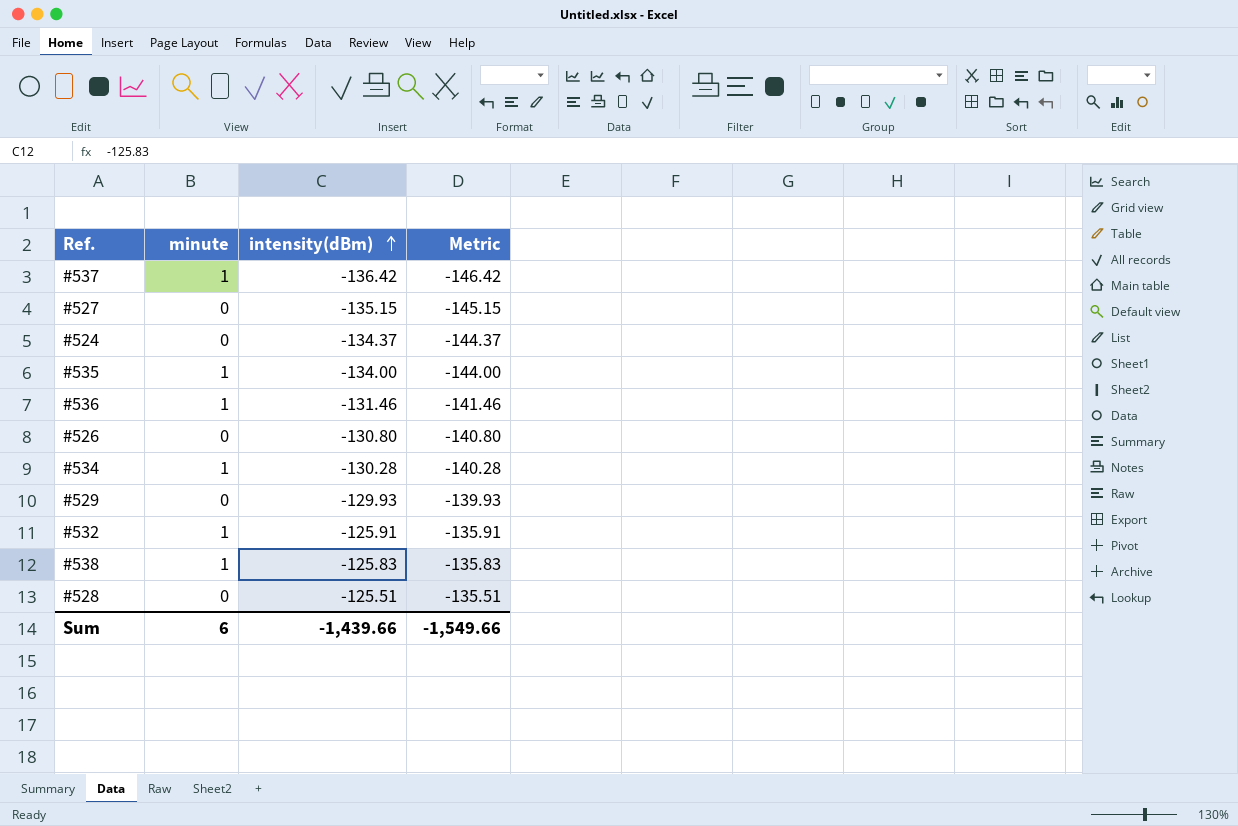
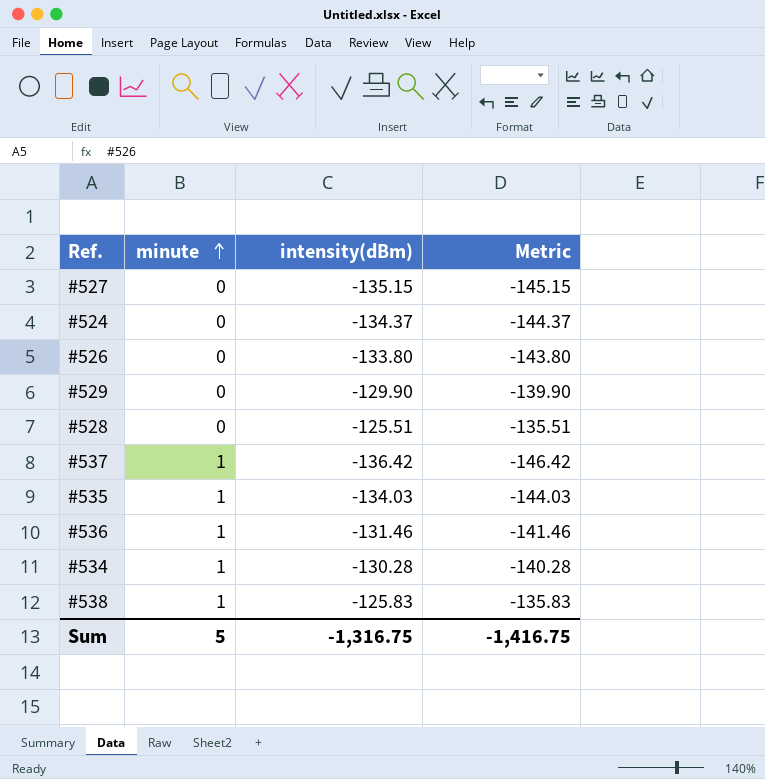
row order: intensity(dBm) ascending -> minute ascending
row #532: 1 | -125.91 | -135.91 -> none
#526 | intensity(dBm): -130.80 -> -133.80
#526 | Metric: -140.80 -> -143.80
#529 | intensity(dBm): -129.93 -> -129.90
#529 | Metric: -139.93 -> -139.90
#535 | intensity(dBm): -134.00 -> -134.03
#535 | Metric: -144.00 -> -144.03
Sum | minute: 6 -> 5
Sum | intensity(dBm): -1,439.66 -> -1,316.75
Sum | Metric: -1,549.66 -> -1,416.75

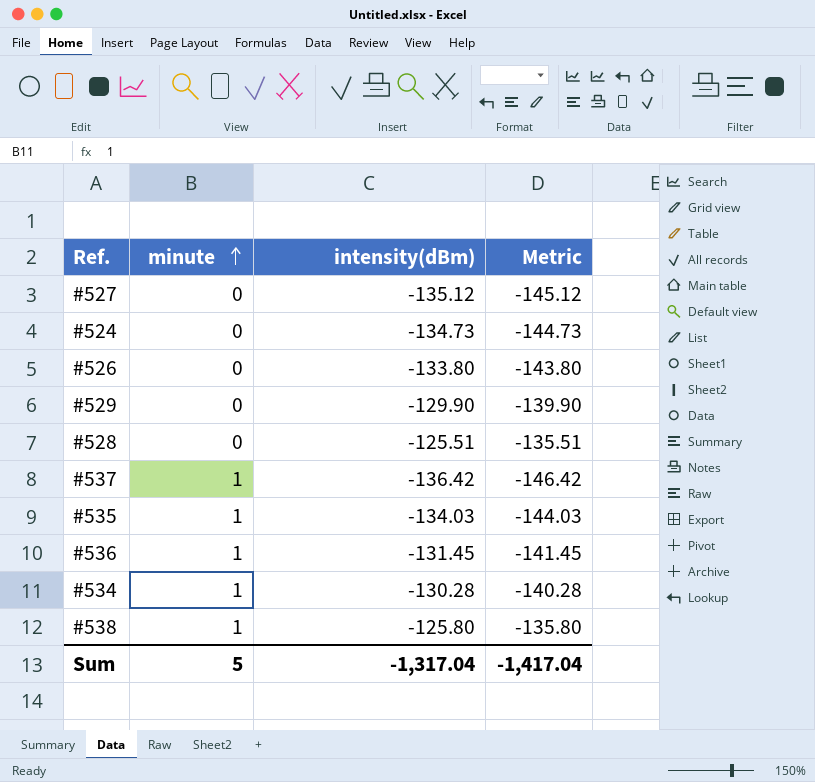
#527 | intensity(dBm): -135.15 -> -135.12
#527 | Metric: -145.15 -> -145.12
#524 | intensity(dBm): -134.37 -> -134.73
#524 | Metric: -144.37 -> -144.73
#536 | intensity(dBm): -131.46 -> -131.45
#536 | Metric: -141.46 -> -141.45
#538 | intensity(dBm): -125.83 -> -125.80
#538 | Metric: -135.83 -> -135.80
Sum | intensity(dBm): -1,316.75 -> -1,317.04
Sum | Metric: -1,416.75 -> -1,417.04

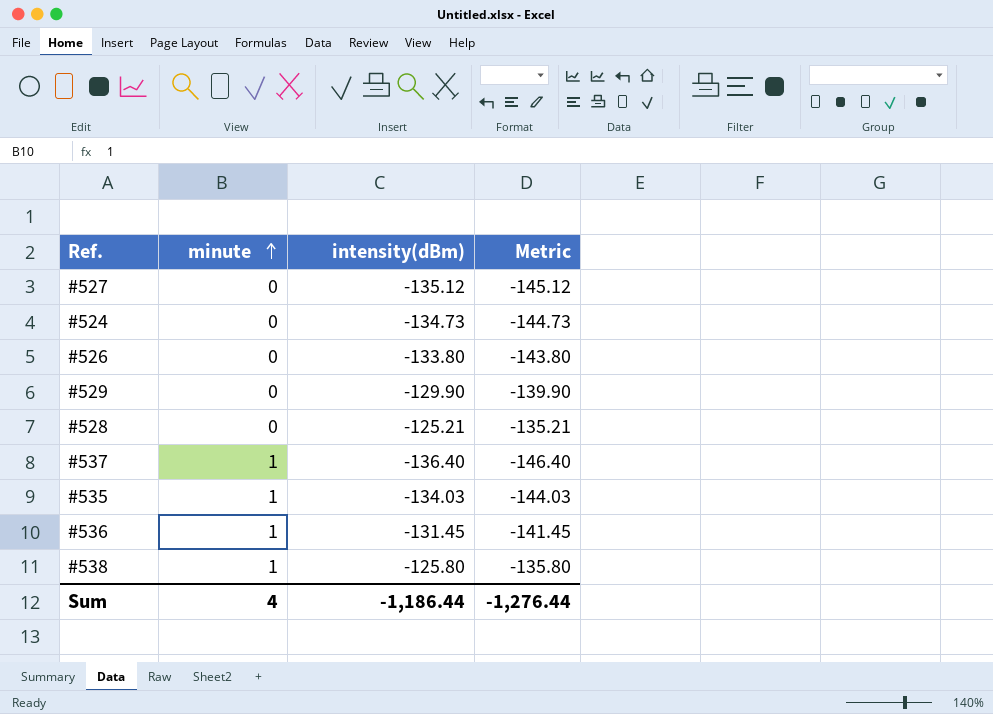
row #534: 1 | -130.28 | -140.28 -> none
#528 | intensity(dBm): -125.51 -> -125.21
#528 | Metric: -135.51 -> -135.21
#537 | intensity(dBm): -136.42 -> -136.40
#537 | Metric: -146.42 -> -146.40
Sum | minute: 5 -> 4
Sum | intensity(dBm): -1,317.04 -> -1,186.44
Sum | Metric: -1,417.04 -> -1,276.44

